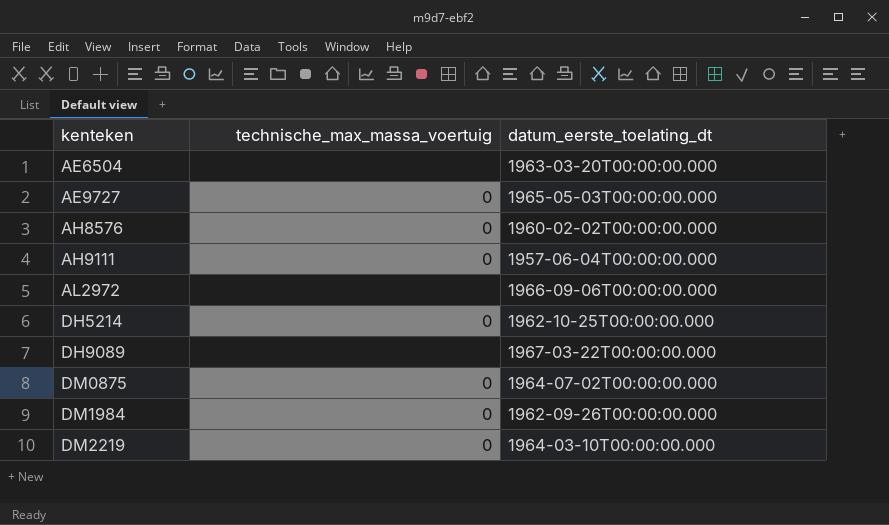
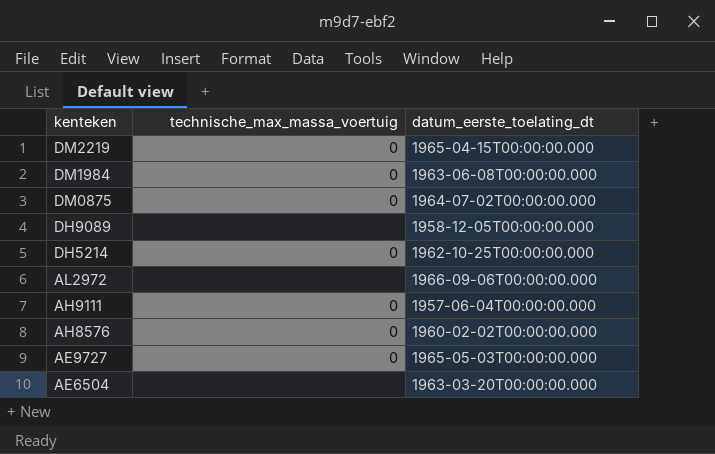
row order: kenteken ascending -> kenteken descending
DM2219 | datum_eerste_toelating_dt: 1964-03-10T00:00:00.000 -> 1965-04-15T00:00:00.000
DM1984 | datum_eerste_toelating_dt: 1962-09-26T00:00:00.000 -> 1963-06-08T00:00:00.000
DH9089 | datum_eerste_toelating_dt: 1967-03-22T00:00:00.000 -> 1958-12-05T00:00:00.000

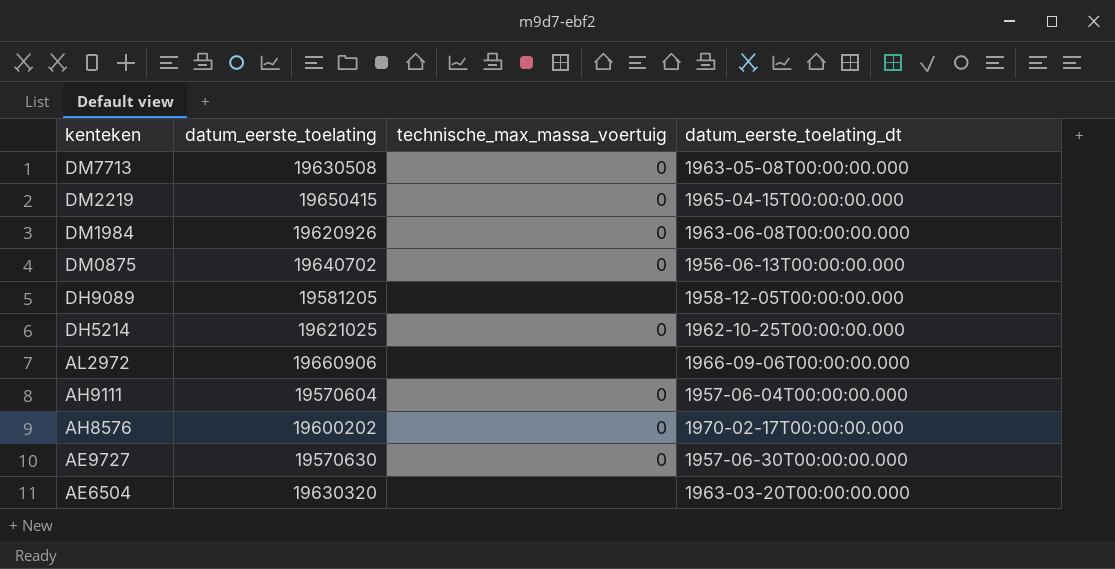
column datum_eerste_toelating | position: none -> 2
row DM7713: none -> 19630508 | 0 | 1963-05-08T00:00:00.000
DM0875 | datum_eerste_toelating_dt: 1964-07-02T00:00:00.000 -> 1956-06-13T00:00:00.000
AH8576 | datum_eerste_toelating_dt: 1960-02-02T00:00:00.000 -> 1970-02-17T00:00:00.000
AE9727 | datum_eerste_toelating_dt: 1965-05-03T00:00:00.000 -> 1957-06-30T00:00:00.000

